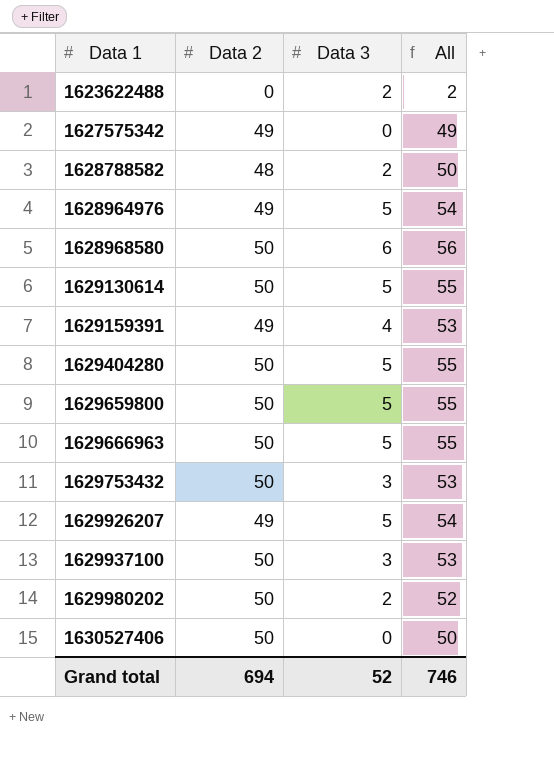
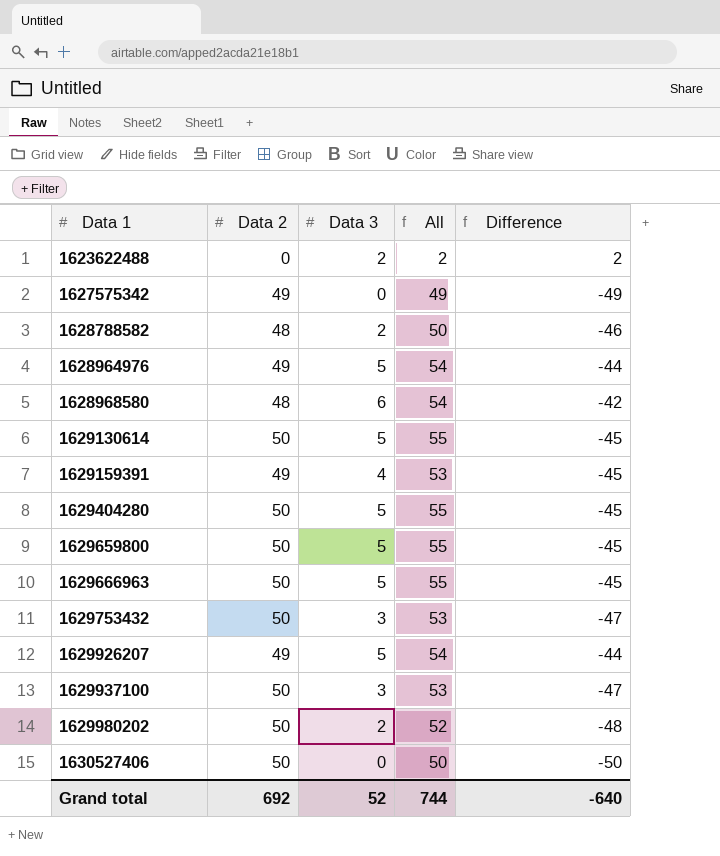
column Difference | formula: none -> [Data 3] - [Data 2]
1628968580 | Data 2: 50 -> 48
1628968580 | All: 56 -> 54
Grand total | Data 2: 694 -> 692
Grand total | All: 746 -> 744

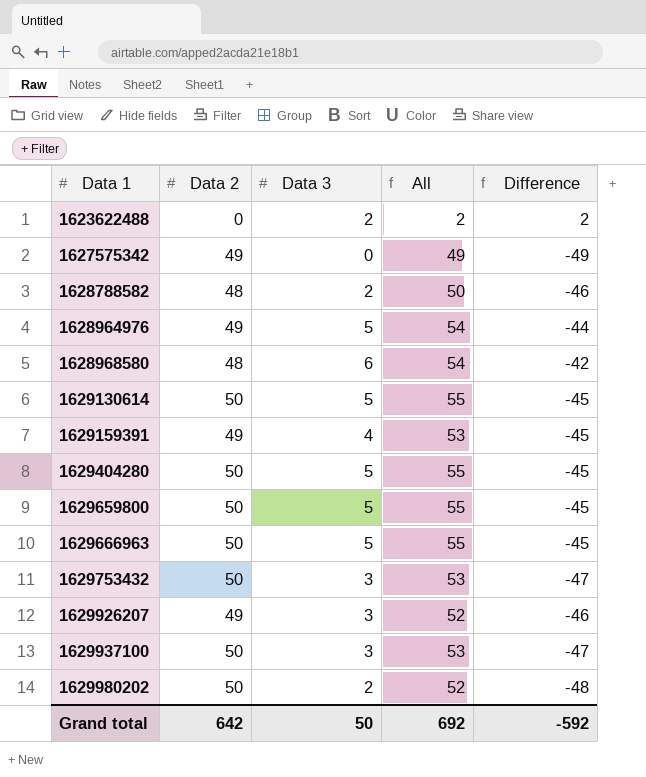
row 1630527406: 50 | 0 | 50 | -50 -> none
1629926207 | Data 3: 5 -> 3
1629926207 | All: 54 -> 52
1629926207 | Difference: -44 -> -46
Grand total | Data 2: 692 -> 642
Grand total | Data 3: 52 -> 50
Grand total | All: 744 -> 692
Grand total | Difference: -640 -> -592

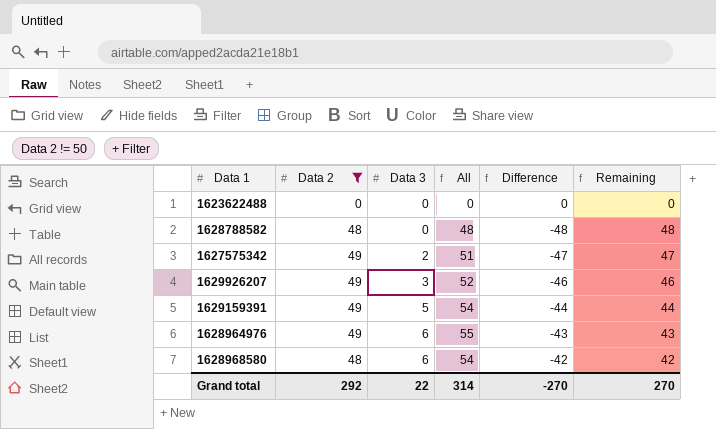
filter: none -> Data 2 != 50
row order: Data 1 ascending -> Data 3 ascending
column Remaining | formula: none -> [Data 2] - [Data 3]
1623622488 | Data 3: 2 -> 0
1623622488 | All: 2 -> 0
1623622488 | Difference: 2 -> 0
1628788582 | Data 3: 2 -> 0
1628788582 | All: 50 -> 48
1628788582 | Difference: -46 -> -48
1627575342 | Data 3: 0 -> 2
1627575342 | All: 49 -> 51
1627575342 | Difference: -49 -> -47
1629159391 | Data 3: 4 -> 5
1629159391 | All: 53 -> 54
1629159391 | Difference: -45 -> -44
1628964976 | Data 3: 5 -> 6
1628964976 | All: 54 -> 55
1628964976 | Difference: -44 -> -43
Grand total | Data 2: 642 -> 292
Grand total | Data 3: 50 -> 22
Grand total | All: 692 -> 314
Grand total | Difference: -592 -> -270

